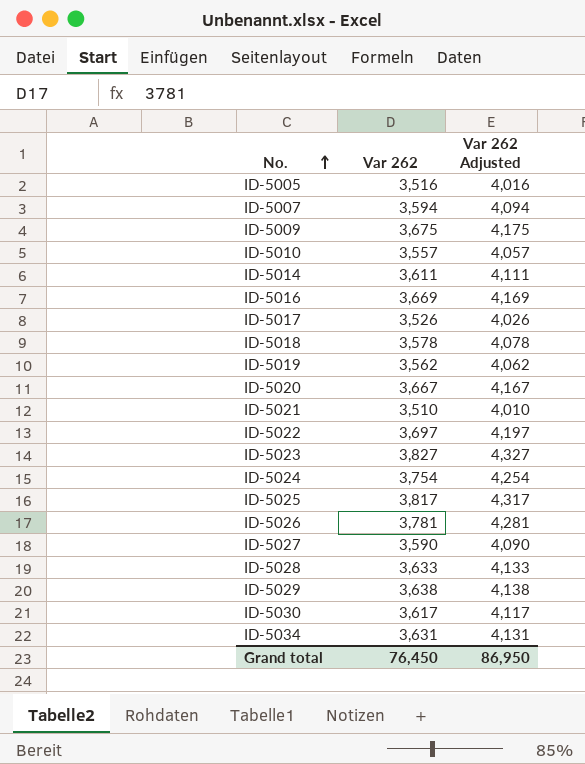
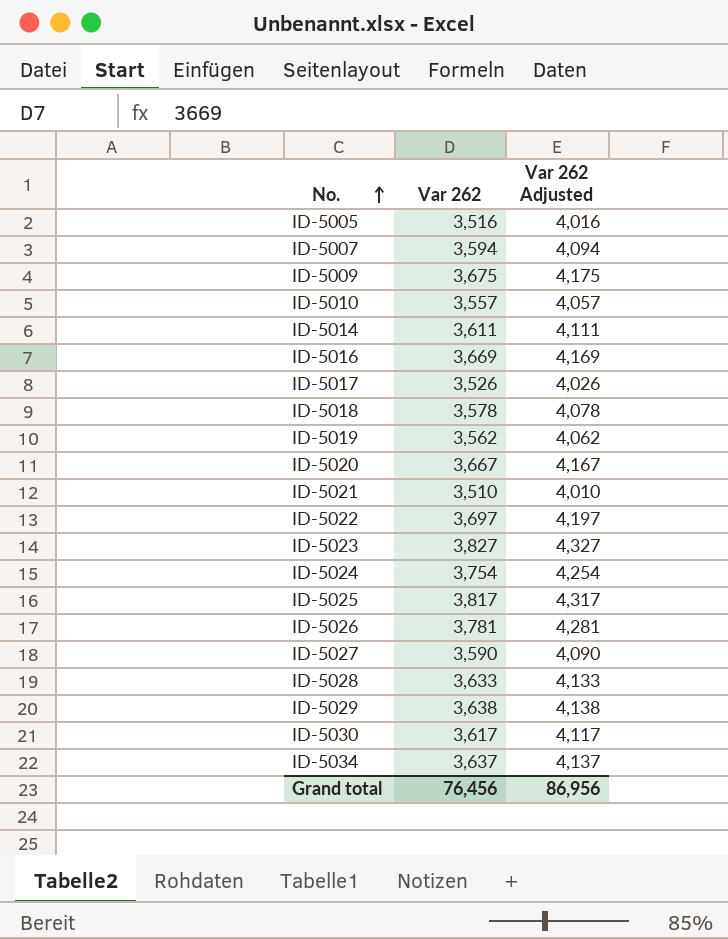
ID-5034 | Var 262: 3,631 -> 3,637
ID-5034 | Var 262 Adjusted: 4,131 -> 4,137
Grand total | Var 262: 76,450 -> 76,456
Grand total | Var 262 Adjusted: 86,950 -> 86,956

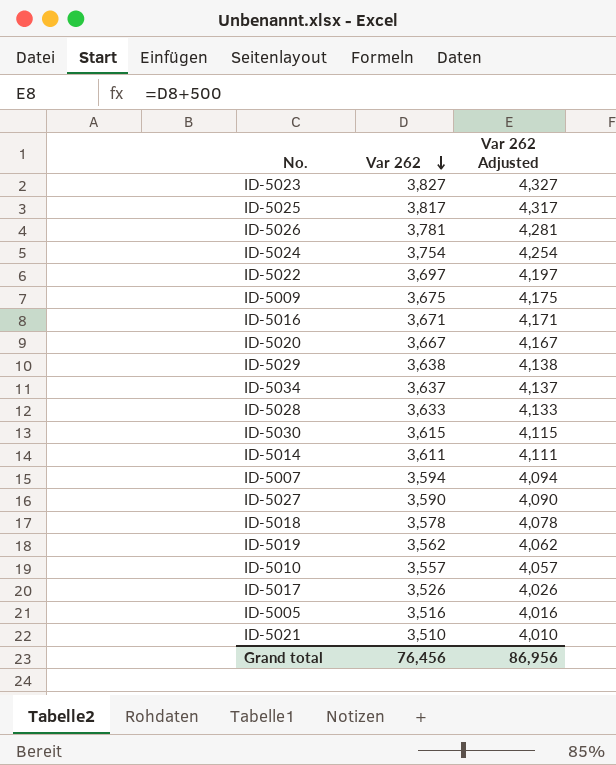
row order: No. ascending -> Var 262 descending
ID-5016 | Var 262: 3,669 -> 3,671
ID-5016 | Var 262 Adjusted: 4,169 -> 4,171
ID-5030 | Var 262: 3,617 -> 3,615
ID-5030 | Var 262 Adjusted: 4,117 -> 4,115

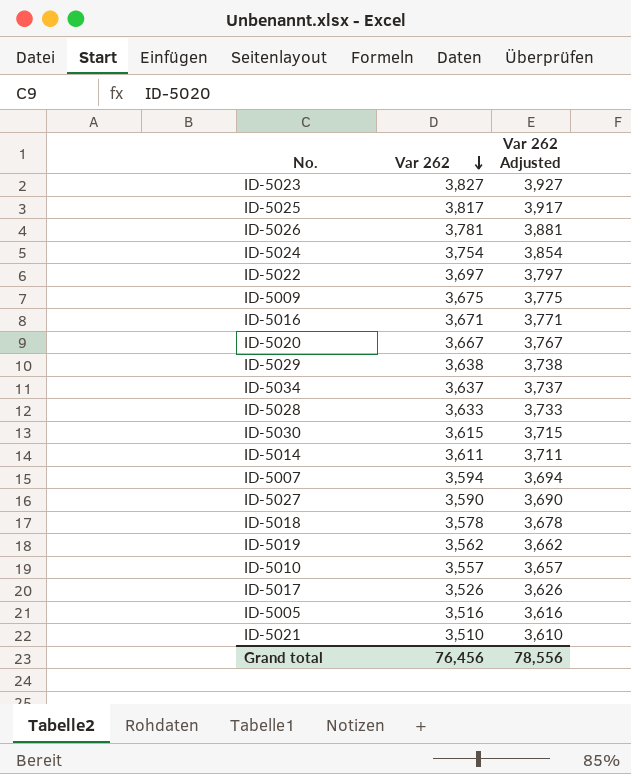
column Var 262 Adjusted | formula: [Var 262] + 500 -> [Var 262] + 100
Grand total | Var 262 Adjusted: 86,956 -> 78,556

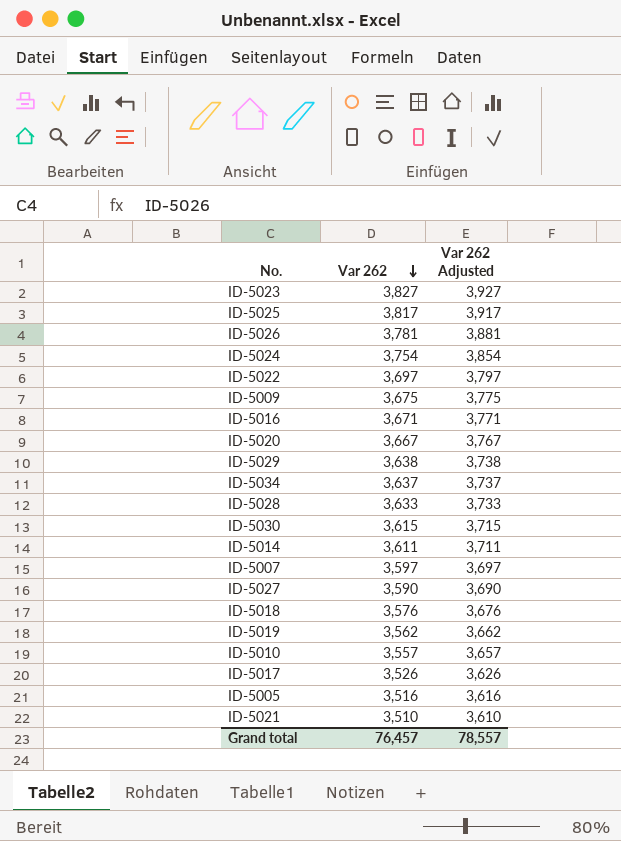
ID-5007 | Var 262: 3,594 -> 3,597
ID-5007 | Var 262 Adjusted: 3,694 -> 3,697
ID-5018 | Var 262: 3,578 -> 3,576
ID-5018 | Var 262 Adjusted: 3,678 -> 3,676
Grand total | Var 262: 76,456 -> 76,457
Grand total | Var 262 Adjusted: 78,556 -> 78,557

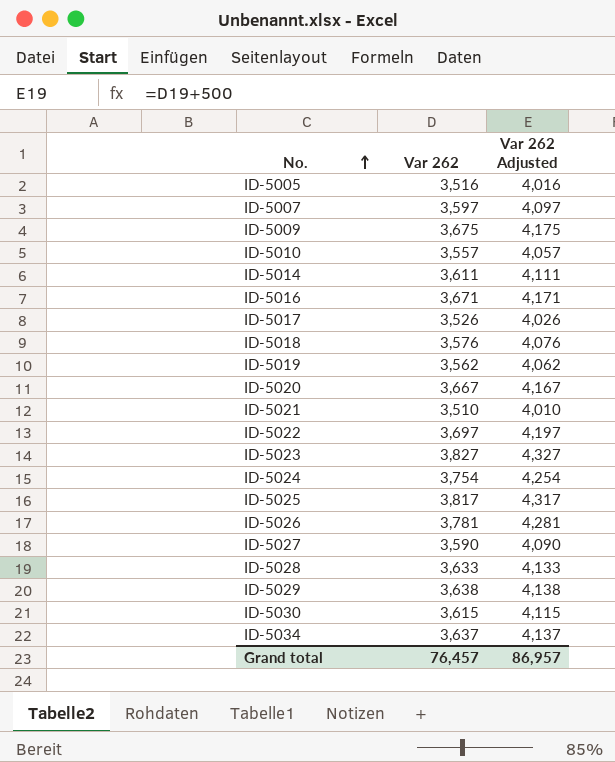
row order: Var 262 descending -> No. ascending
column Var 262 Adjusted | formula: [Var 262] + 100 -> [Var 262] + 500
Grand total | Var 262 Adjusted: 78,557 -> 86,957

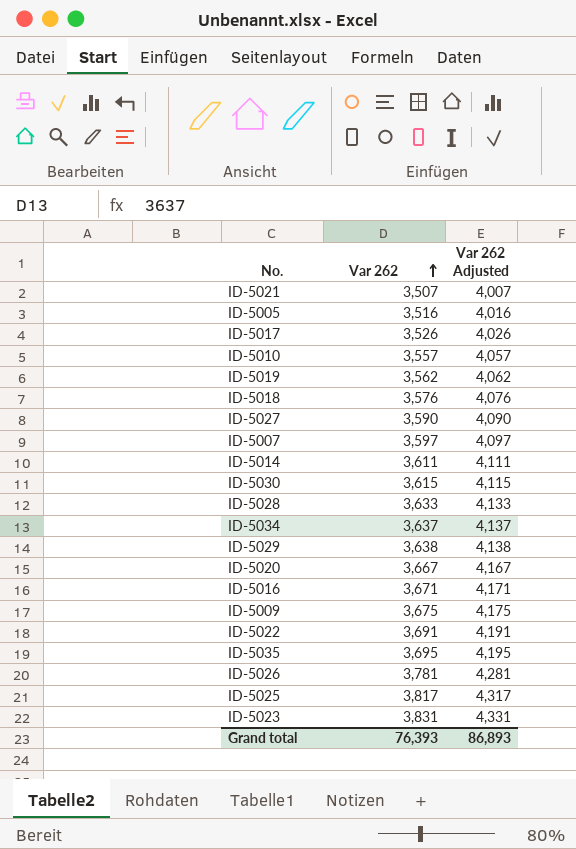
row order: No. ascending -> Var 262 ascending
row ID-5024: 3,754 | 4,254 -> none
ID-5021 | Var 262: 3,510 -> 3,507
ID-5021 | Var 262 Adjusted: 4,010 -> 4,007
ID-5022 | Var 262: 3,697 -> 3,691
ID-5022 | Var 262 Adjusted: 4,197 -> 4,191
row ID-5035: none -> 3,695 | 4,195
ID-5023 | Var 262: 3,827 -> 3,831
ID-5023 | Var 262 Adjusted: 4,327 -> 4,331
Grand total | Var 262: 76,457 -> 76,393
Grand total | Var 262 Adjusted: 86,957 -> 86,893

